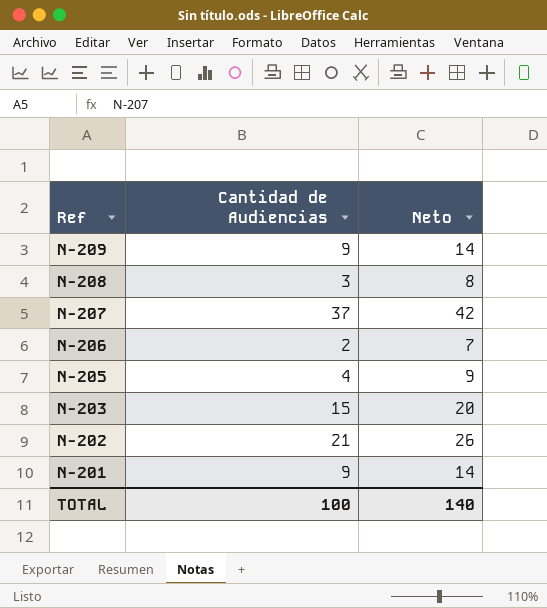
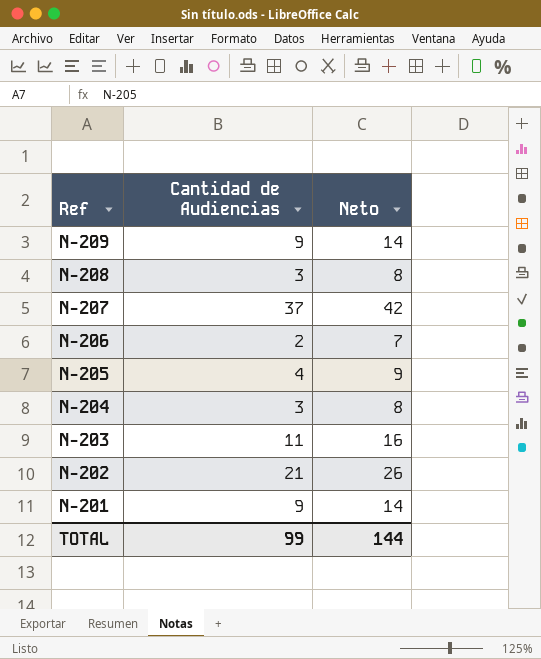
row N-204: none -> 3 | 8
N-203 | Cantidad de Audiencias: 15 -> 11
N-203 | Neto: 20 -> 16
TOTAL | Cantidad de Audiencias: 100 -> 99
TOTAL | Neto: 140 -> 144

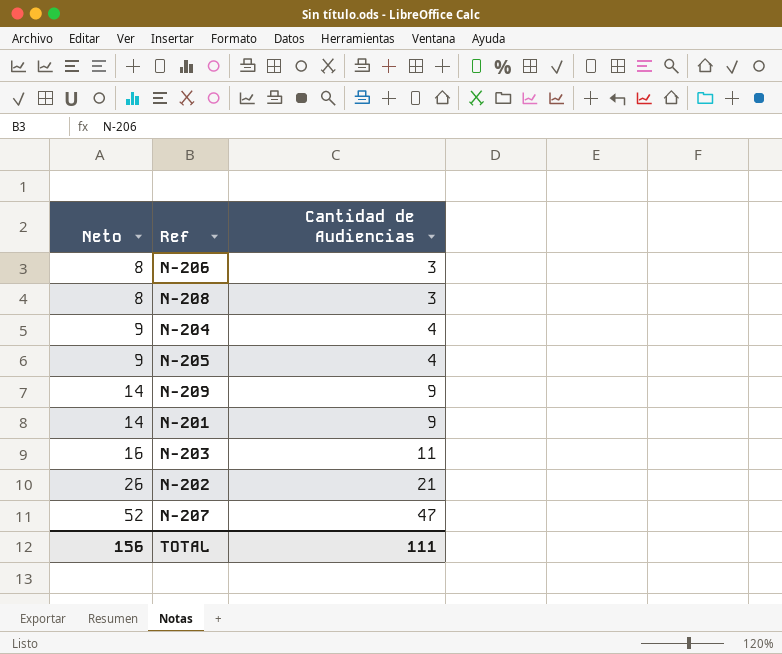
row order: Ref descending -> Neto ascending
column Neto | position: 3 -> 1
N-206 | Neto: 7 -> 8
N-206 | Cantidad de Audiencias: 2 -> 3
N-204 | Neto: 8 -> 9
N-204 | Cantidad de Audiencias: 3 -> 4
N-207 | Neto: 42 -> 52
N-207 | Cantidad de Audiencias: 37 -> 47
TOTAL | Neto: 144 -> 156
TOTAL | Cantidad de Audiencias: 99 -> 111

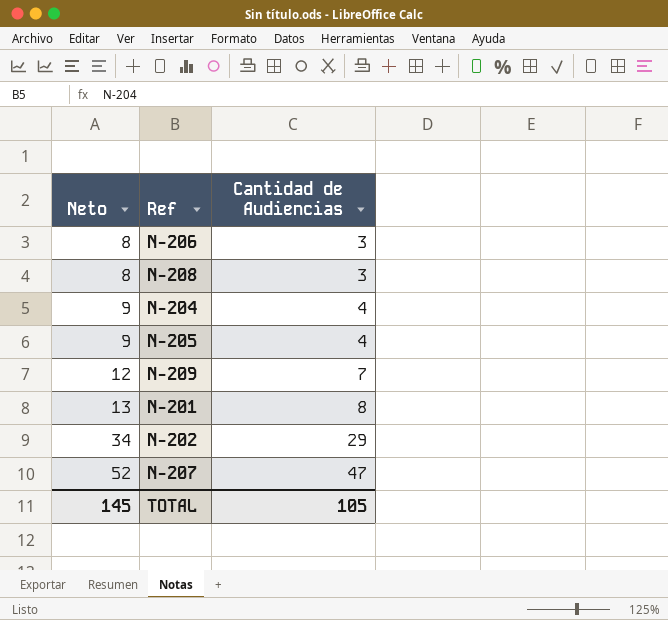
row N-203: 16 | 11 -> none
N-209 | Neto: 14 -> 12
N-209 | Cantidad de Audiencias: 9 -> 7
N-201 | Neto: 14 -> 13
N-201 | Cantidad de Audiencias: 9 -> 8
N-202 | Neto: 26 -> 34
N-202 | Cantidad de Audiencias: 21 -> 29
TOTAL | Neto: 156 -> 145
TOTAL | Cantidad de Audiencias: 111 -> 105

